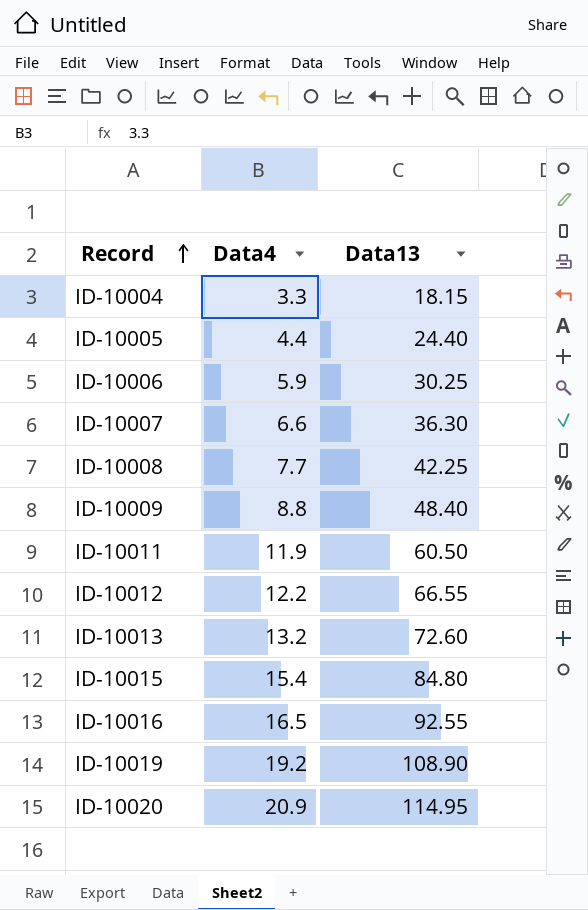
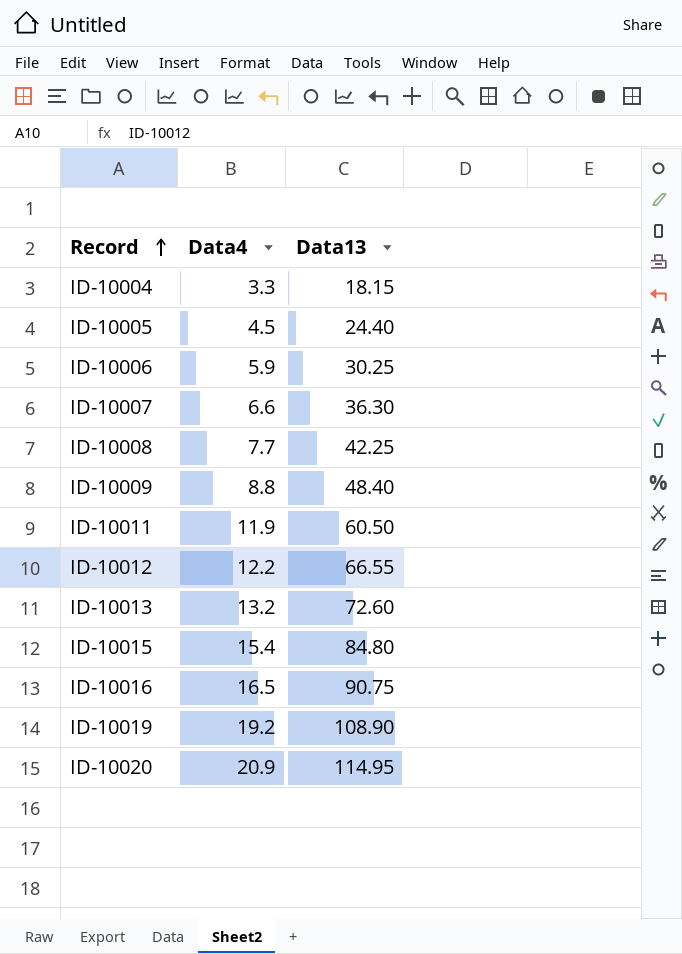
ID-10005 | Data4: 4.4 -> 4.5
ID-10016 | Data13: 92.55 -> 90.75

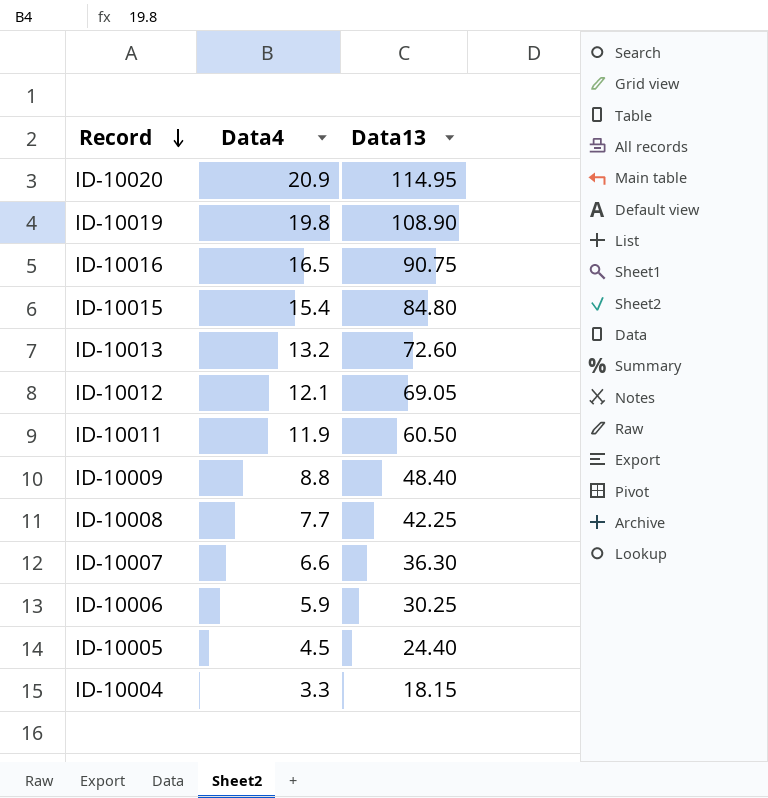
row order: Record ascending -> Record descending
ID-10019 | Data4: 19.2 -> 19.8
ID-10012 | Data4: 12.2 -> 12.1
ID-10012 | Data13: 66.55 -> 69.05

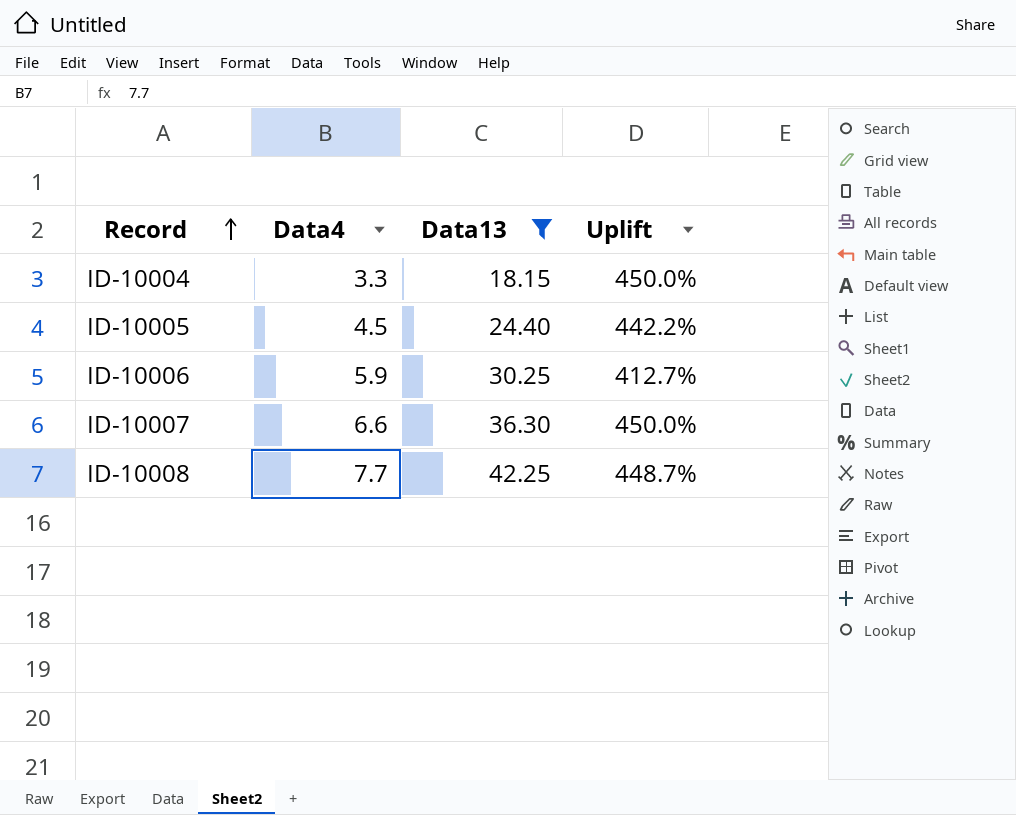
filter: none -> Data13 <= 42.25
row order: Record descending -> Record ascending
column Uplift | formula: none -> ([Data13] - [Data4]) / [Data4]

